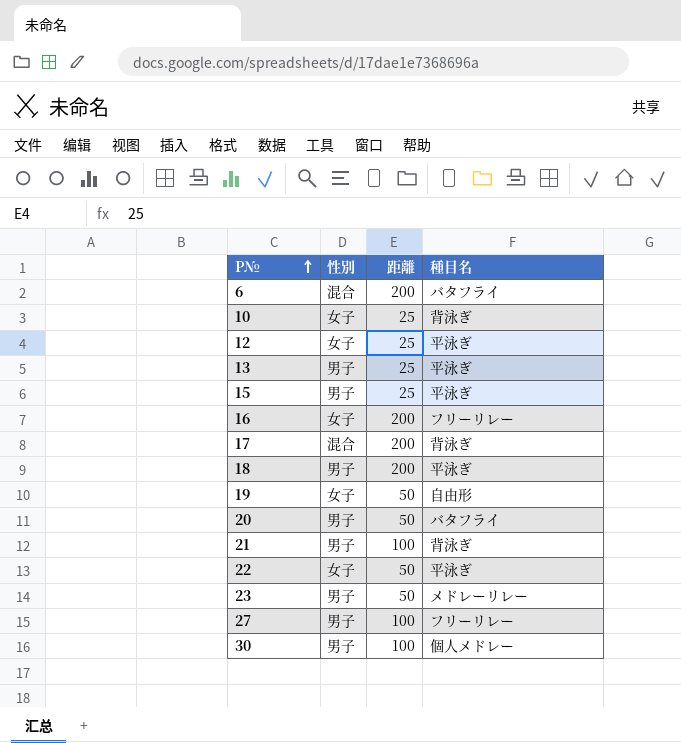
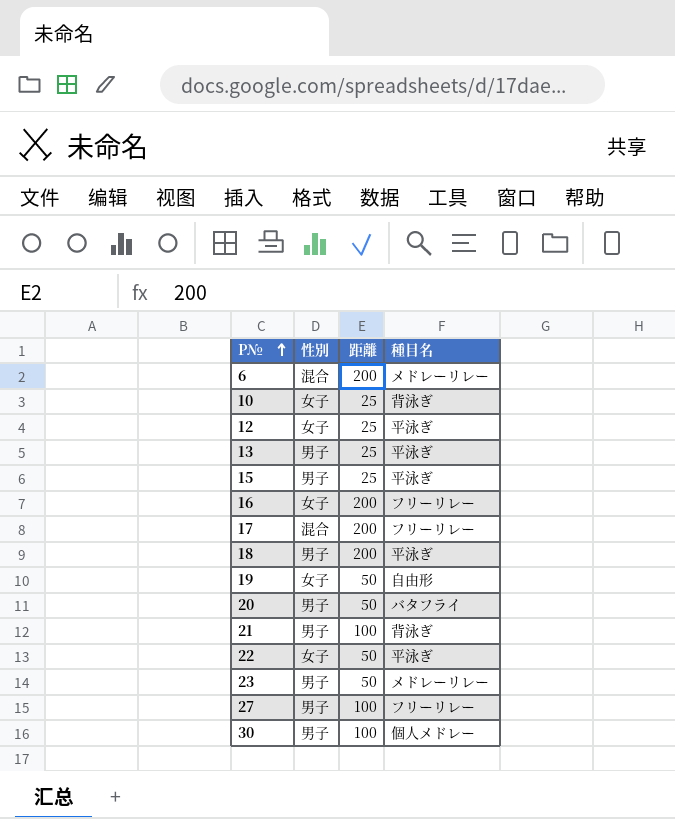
6 | 種目名: バタフライ -> メドレーリレー
17 | 種目名: 背泳ぎ -> フリーリレー

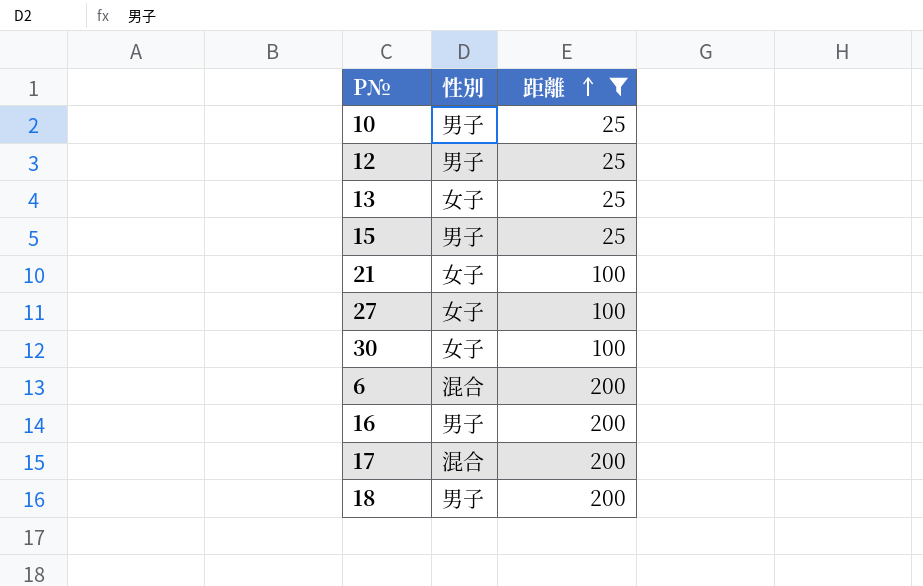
filter: none -> 距離 != 50
row order: P№ ascending -> 距離 ascending
column 種目名 | position: 4 -> none
10 | 性別: 女子 -> 男子
12 | 性別: 女子 -> 男子
13 | 性別: 男子 -> 女子
21 | 性別: 男子 -> 女子
27 | 性別: 男子 -> 女子
30 | 性別: 男子 -> 女子
16 | 性別: 女子 -> 男子

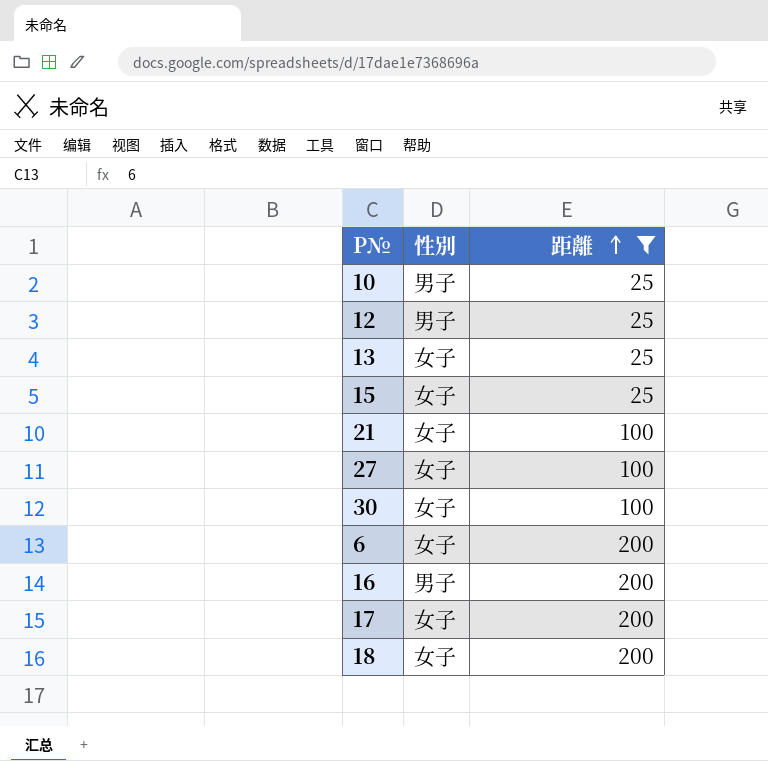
15 | 性別: 男子 -> 女子
6 | 性別: 混合 -> 女子
17 | 性別: 混合 -> 女子
18 | 性別: 男子 -> 女子

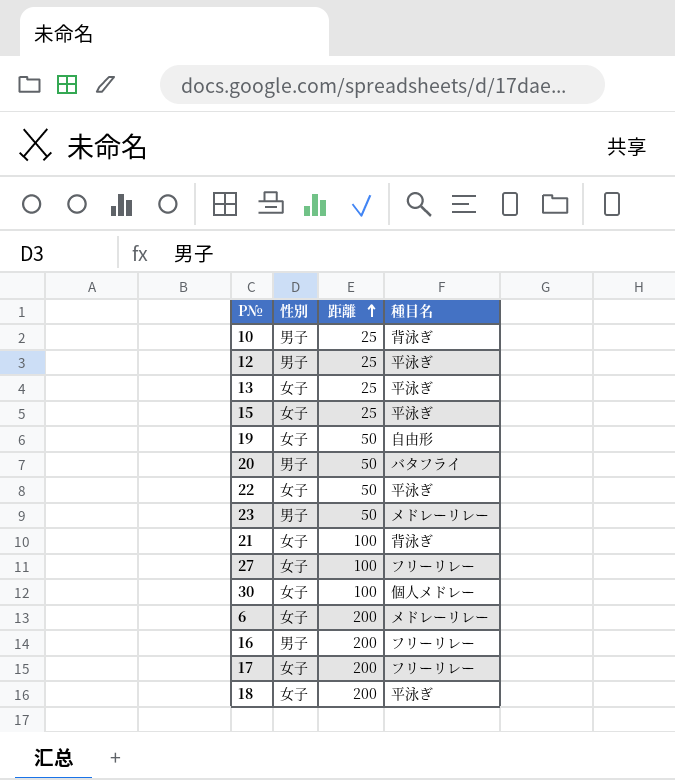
filter: 距離 != 50 -> none
column 種目名 | position: none -> 4

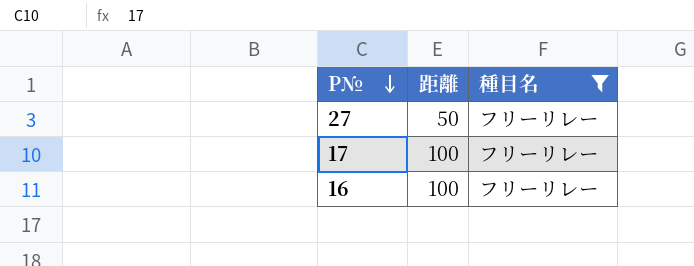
filter: none -> 種目名 = フリーリレー
row order: 距離 ascending -> P№ descending
column 性別 | position: 2 -> none
27 | 距離: 100 -> 50
17 | 距離: 200 -> 100
16 | 距離: 200 -> 100

